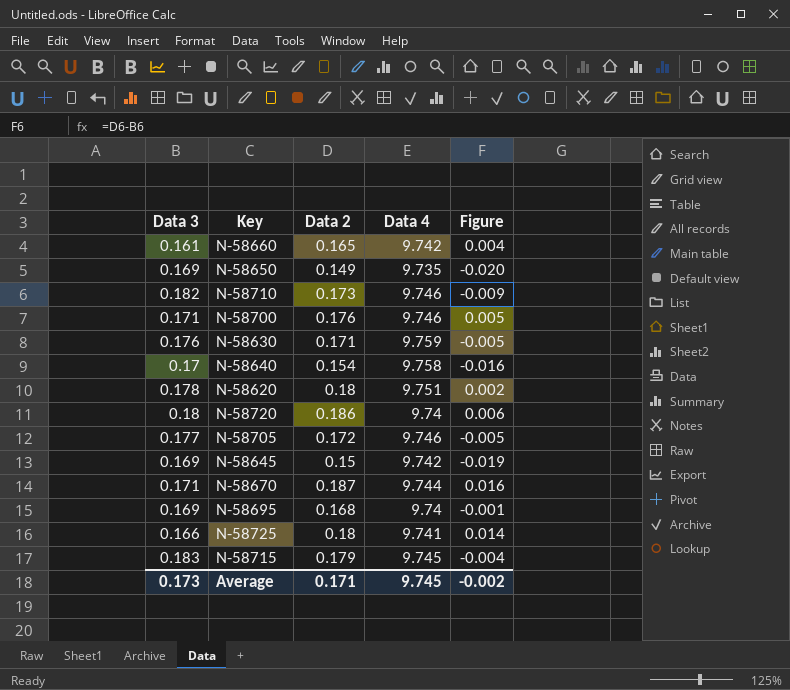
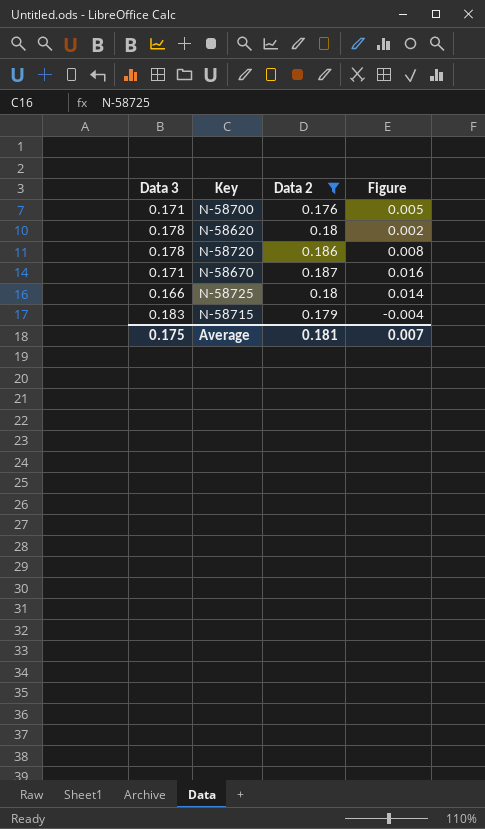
filter: none -> Data 2 >= 0.176
column Data 4 | position: 4 -> none
N-58720 | Data 3: 0.18 -> 0.178
N-58720 | Figure: 0.006 -> 0.008
Average | Data 3: 0.173 -> 0.175
Average | Data 2: 0.171 -> 0.181
Average | Figure: -0.002 -> 0.007

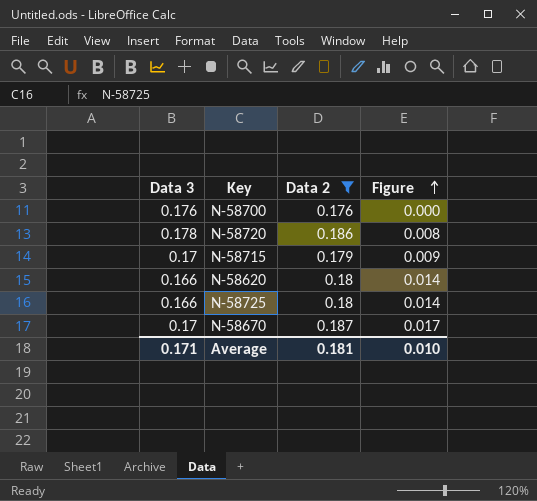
row order: none -> Figure ascending
N-58700 | Data 3: 0.171 -> 0.176
N-58700 | Figure: 0.005 -> 0.000
N-58715 | Data 3: 0.183 -> 0.17
N-58715 | Figure: -0.004 -> 0.009
N-58620 | Data 3: 0.178 -> 0.166
N-58620 | Figure: 0.002 -> 0.014
N-58670 | Data 3: 0.171 -> 0.17
N-58670 | Figure: 0.016 -> 0.017
Average | Data 3: 0.175 -> 0.171
Average | Figure: 0.007 -> 0.010

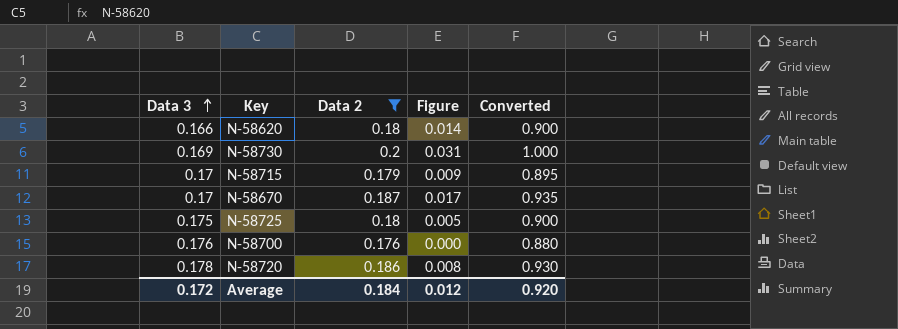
row order: Figure ascending -> Data 3 ascending
column Converted | formula: none -> [Data 2] * 5
row N-58730: none -> 0.169 | 0.2 | 0.031 | 1.000
N-58725 | Data 3: 0.166 -> 0.175
N-58725 | Figure: 0.014 -> 0.005
Average | Data 3: 0.171 -> 0.172
Average | Data 2: 0.181 -> 0.184
Average | Figure: 0.010 -> 0.012

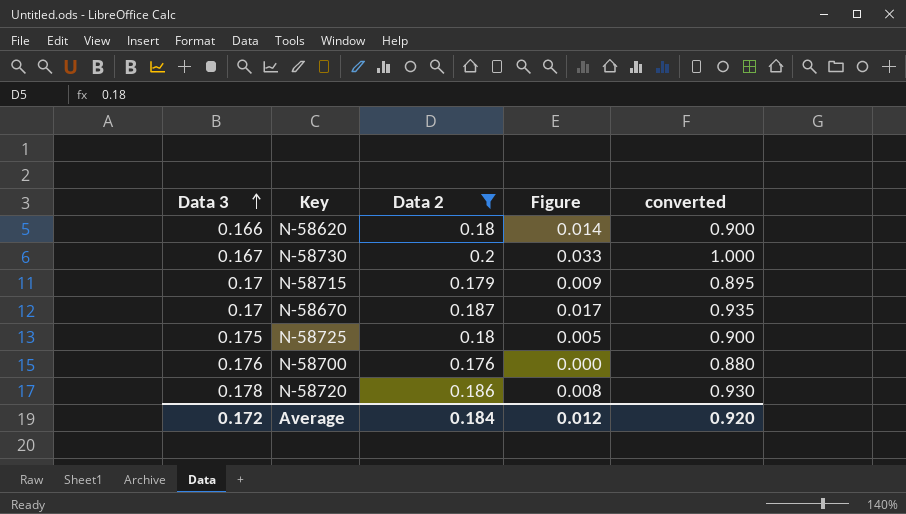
column name: Converted -> converted
N-58730 | Data 3: 0.169 -> 0.167
N-58730 | Figure: 0.031 -> 0.033

